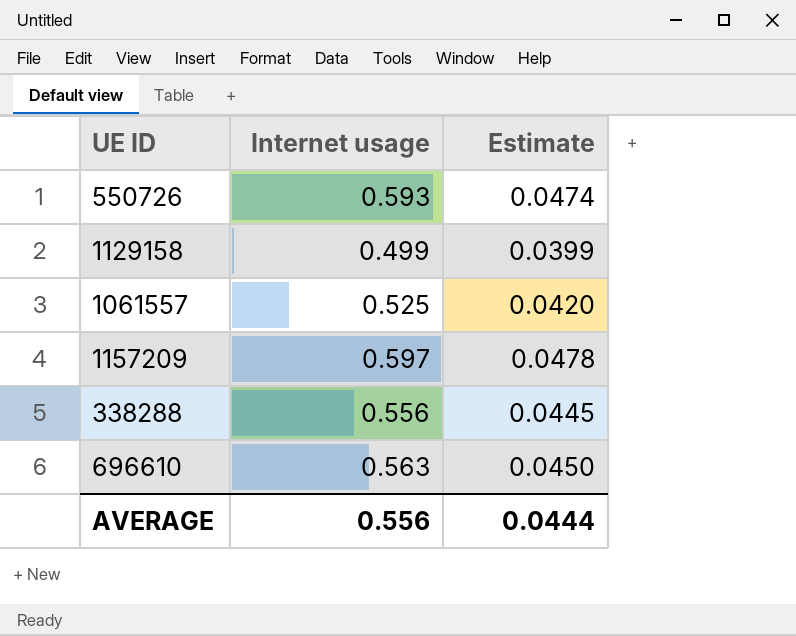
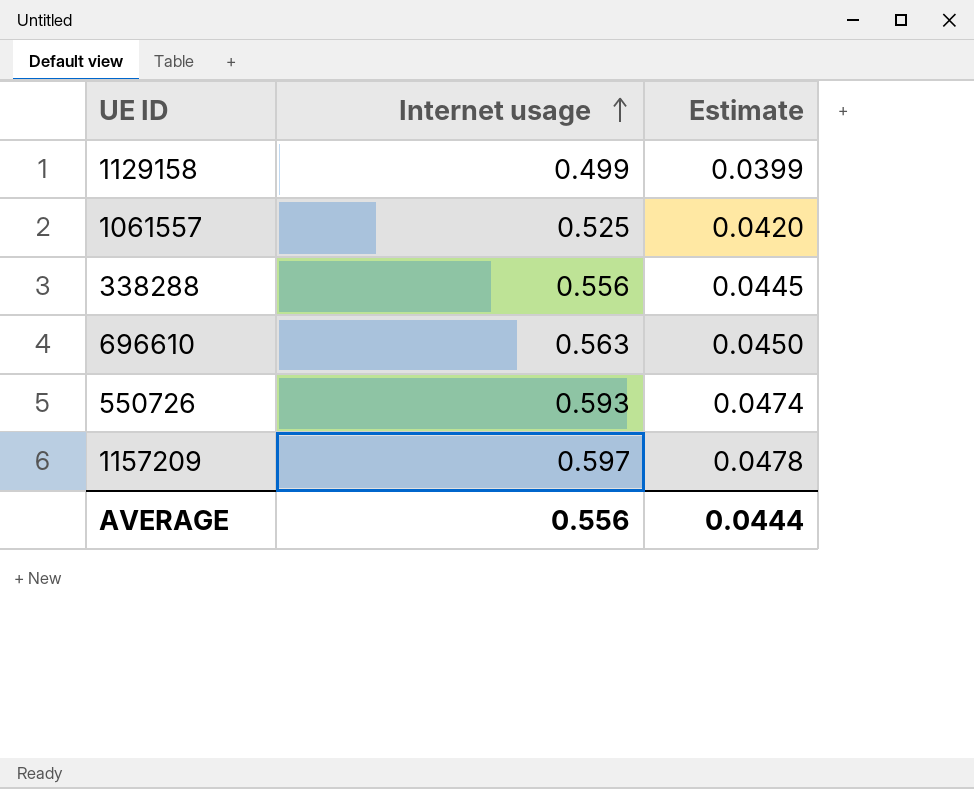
row order: none -> Internet usage ascending

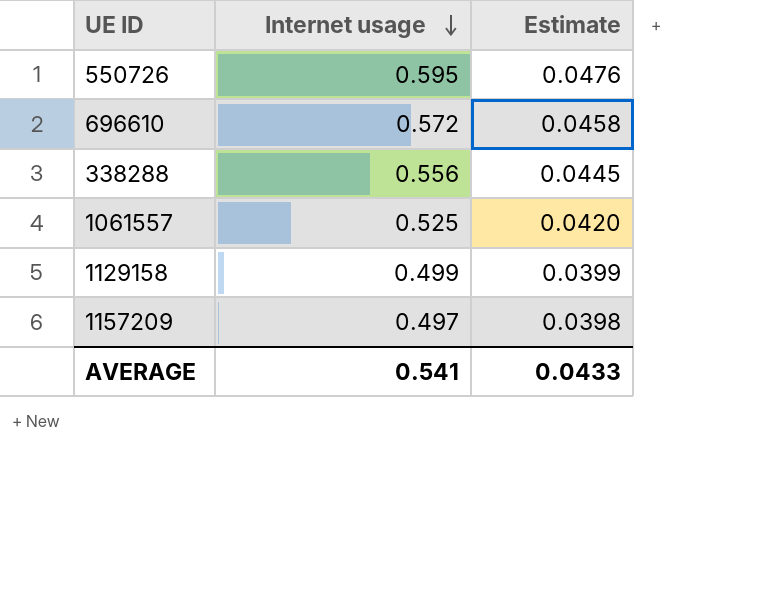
row order: Internet usage ascending -> Internet usage descending
550726 | Internet usage: 0.593 -> 0.595
550726 | Estimate: 0.0474 -> 0.0476
696610 | Internet usage: 0.563 -> 0.572
696610 | Estimate: 0.0450 -> 0.0458
1157209 | Internet usage: 0.597 -> 0.497
1157209 | Estimate: 0.0478 -> 0.0398
AVERAGE | Internet usage: 0.556 -> 0.541
AVERAGE | Estimate: 0.0444 -> 0.0433

